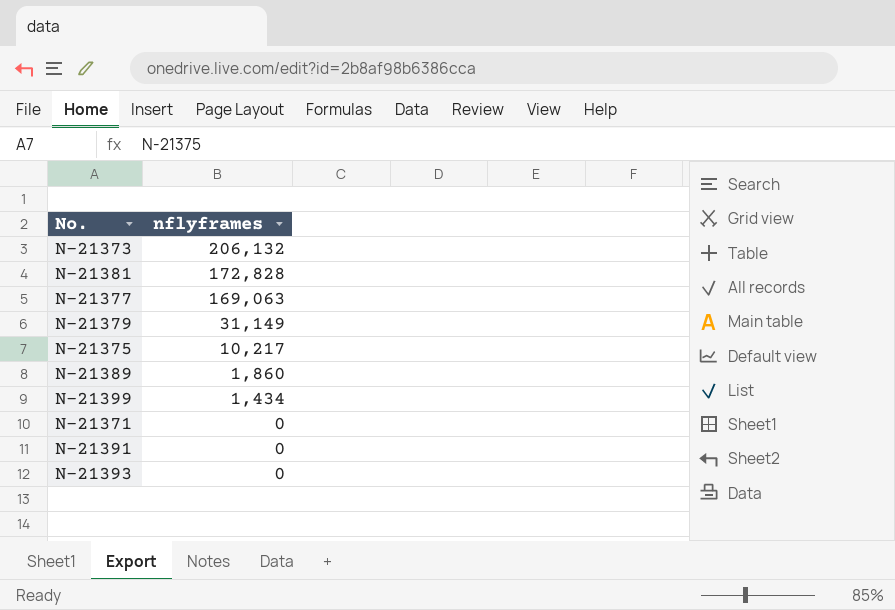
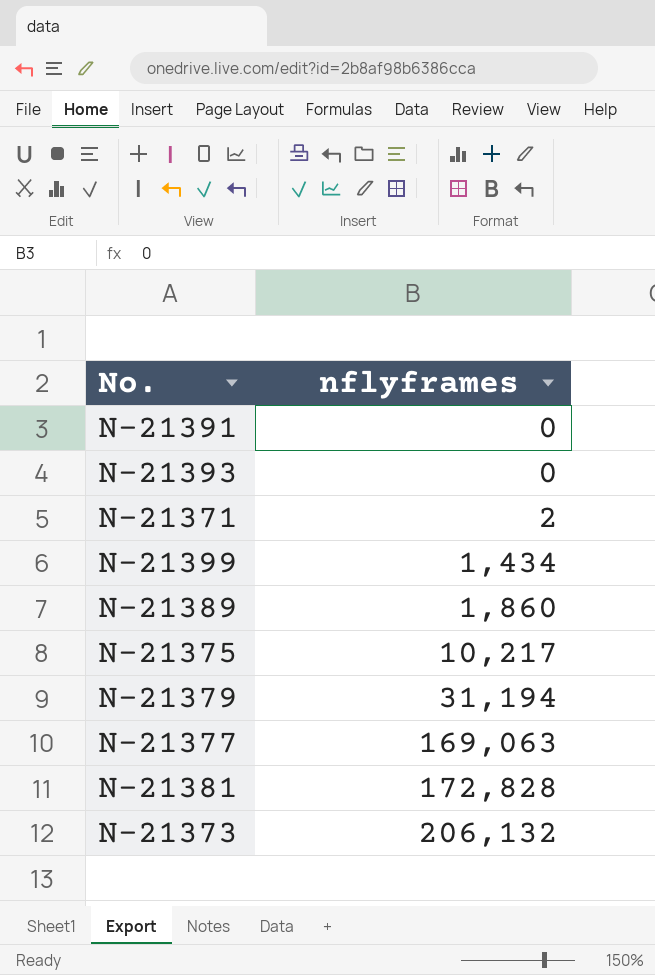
row order: nflyframes descending -> nflyframes ascending
N-21371 | nflyframes: 0 -> 2
N-21379 | nflyframes: 31,149 -> 31,194

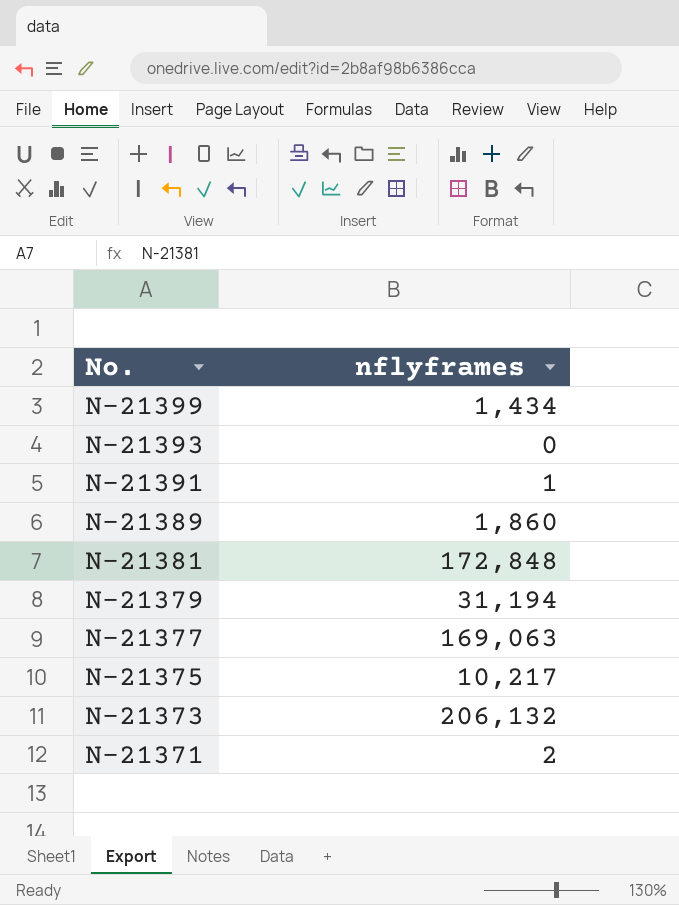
row order: nflyframes ascending -> No. descending
N-21391 | nflyframes: 0 -> 1
N-21381 | nflyframes: 172,828 -> 172,848

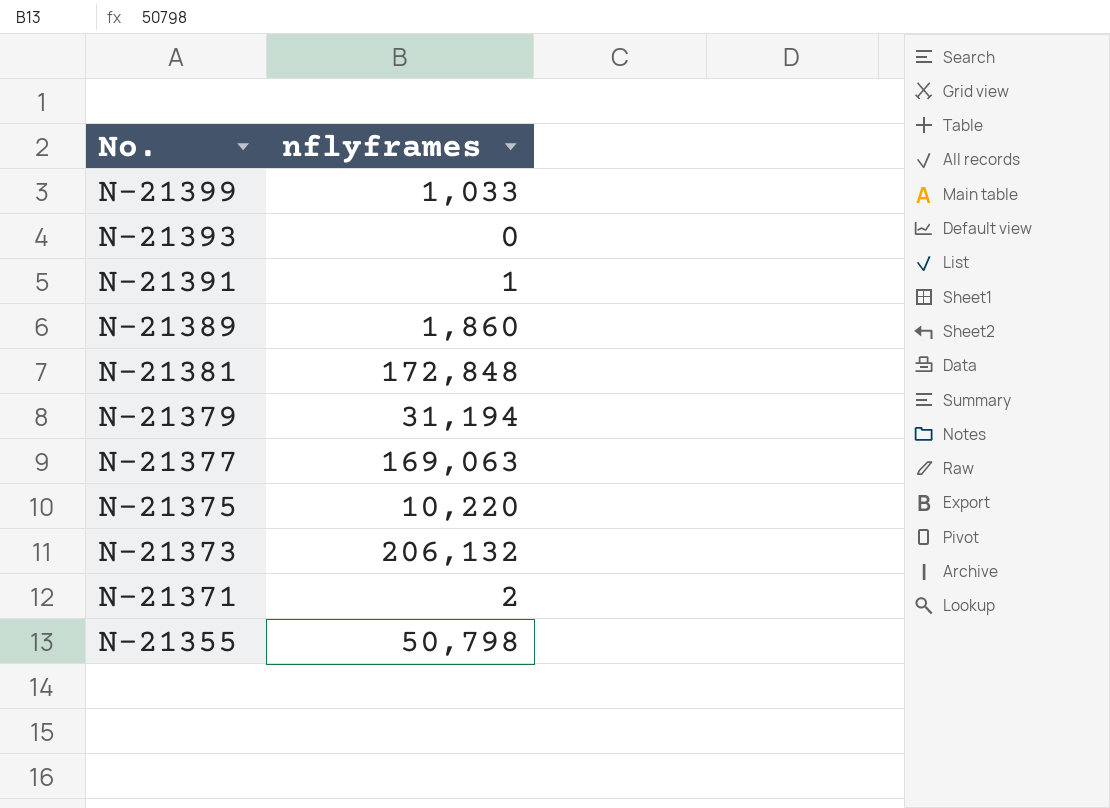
N-21399 | nflyframes: 1,434 -> 1,033
N-21375 | nflyframes: 10,217 -> 10,220
row N-21355: none -> 50,798

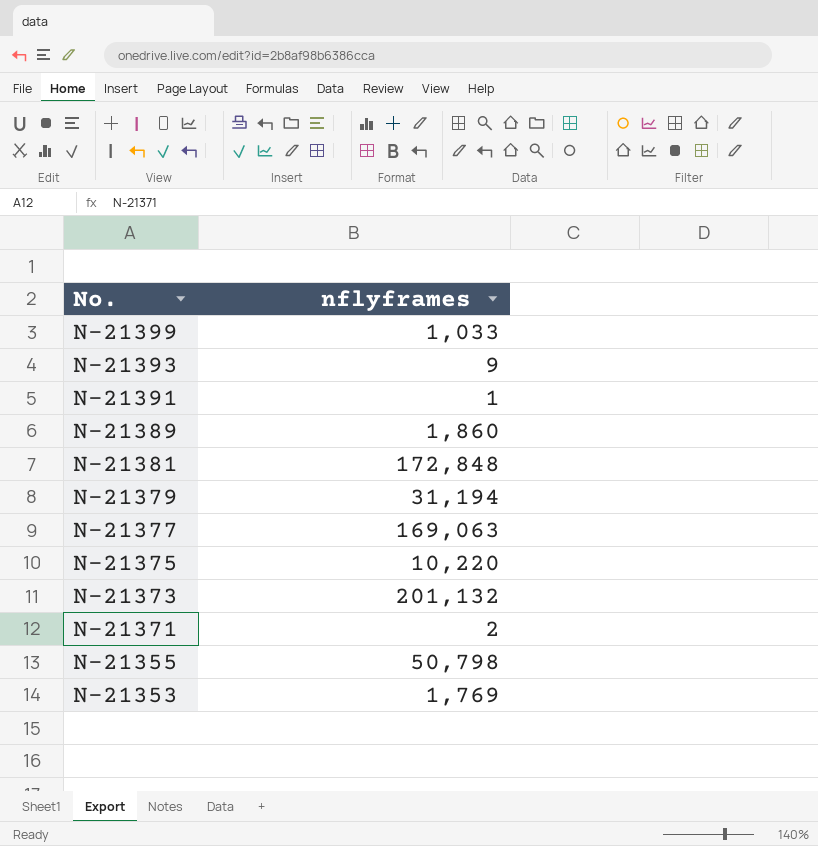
N-21393 | nflyframes: 0 -> 9
N-21373 | nflyframes: 206,132 -> 201,132
row N-21353: none -> 1,769

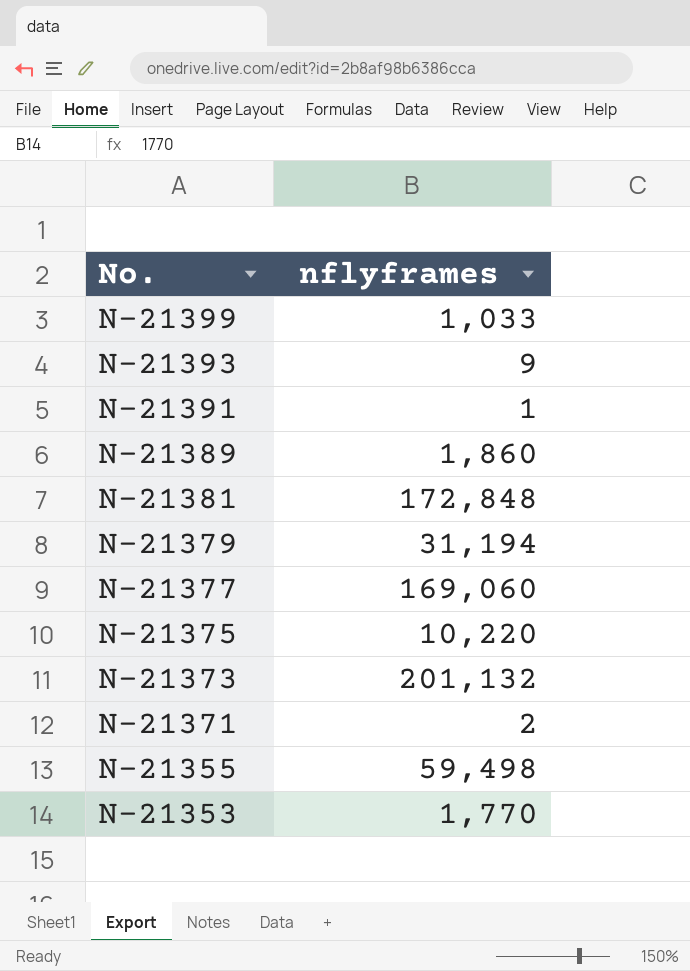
N-21377 | nflyframes: 169,063 -> 169,060
N-21355 | nflyframes: 50,798 -> 59,498
N-21353 | nflyframes: 1,769 -> 1,770

